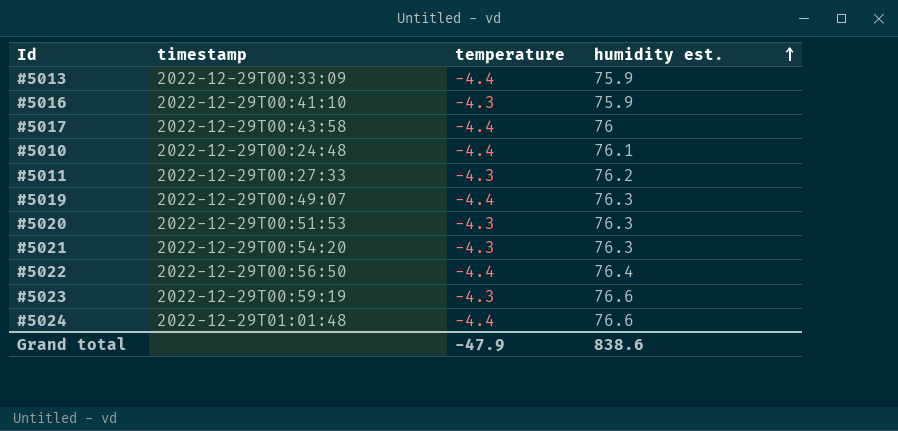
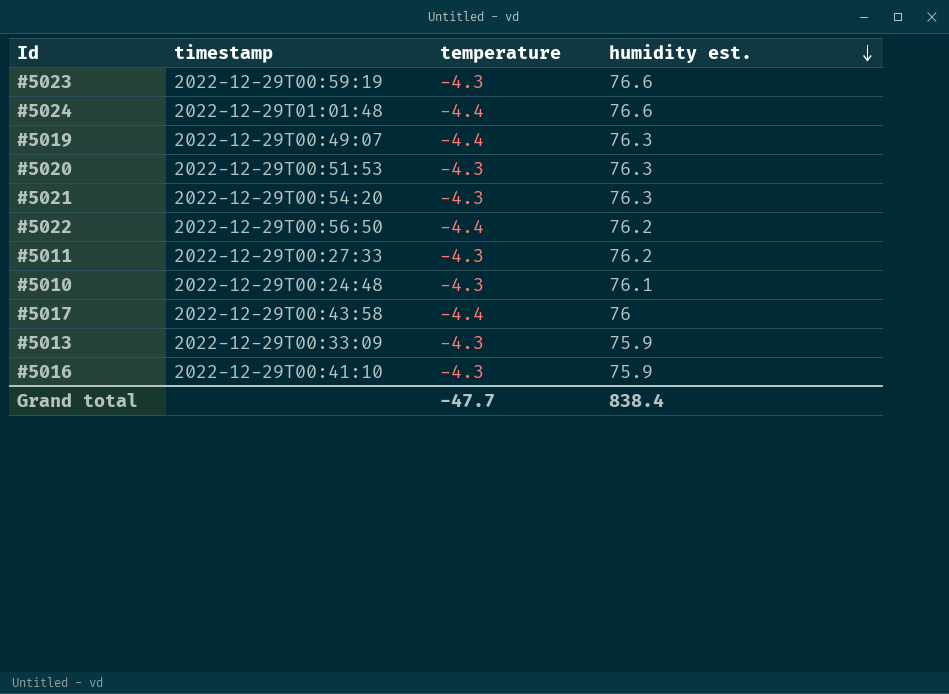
row order: humidity est. ascending -> humidity est. descending
#5022 | humidity est.: 76.4 -> 76.2
#5010 | temperature: -4.4 -> -4.3
#5013 | temperature: -4.4 -> -4.3
Grand total | temperature: -47.9 -> -47.7
Grand total | humidity est.: 838.6 -> 838.4

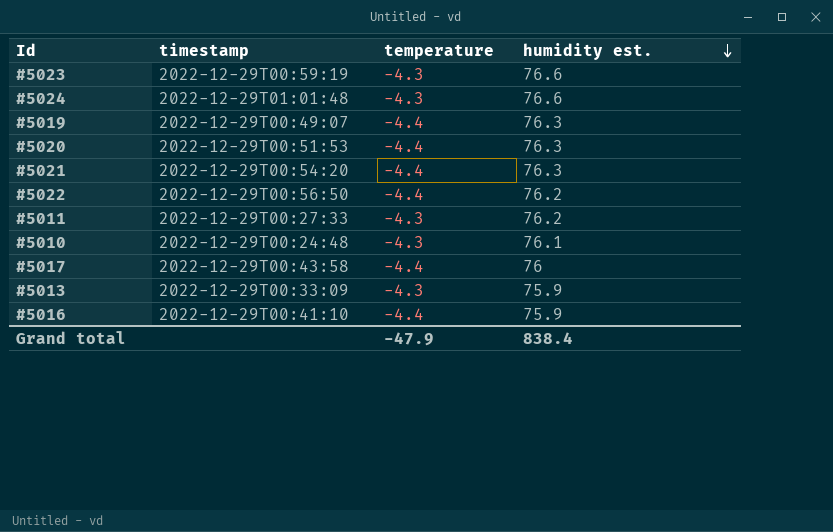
#5024 | temperature: -4.4 -> -4.3
#5020 | temperature: -4.3 -> -4.4
#5021 | temperature: -4.3 -> -4.4
#5016 | temperature: -4.3 -> -4.4
Grand total | temperature: -47.7 -> -47.9

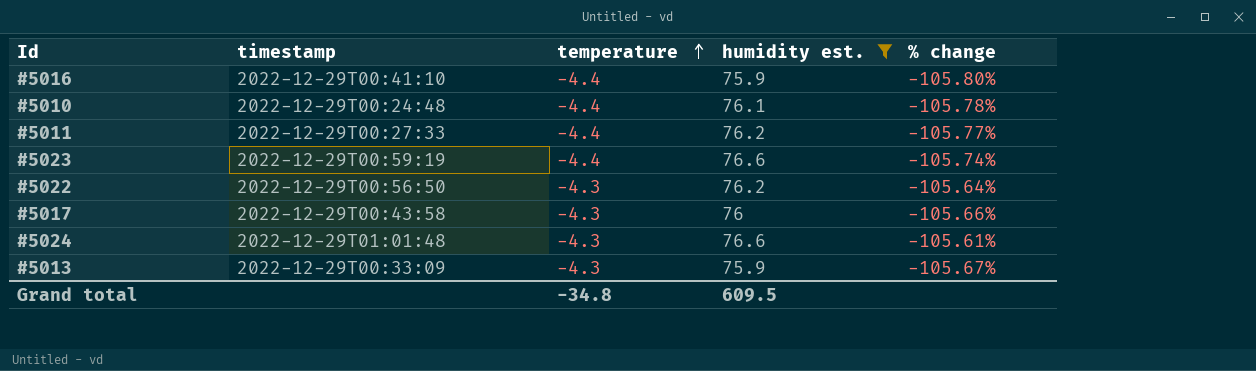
filter: none -> humidity est. != 76.3
row order: humidity est. descending -> temperature ascending
column % change | formula: none -> ([temperature] - [humidity est.]) / [humidity est.]
#5010 | temperature: -4.3 -> -4.4
#5011 | temperature: -4.3 -> -4.4
#5023 | temperature: -4.3 -> -4.4
#5022 | temperature: -4.4 -> -4.3
#5017 | temperature: -4.4 -> -4.3
Grand total | temperature: -47.9 -> -34.8
Grand total | humidity est.: 838.4 -> 609.5

